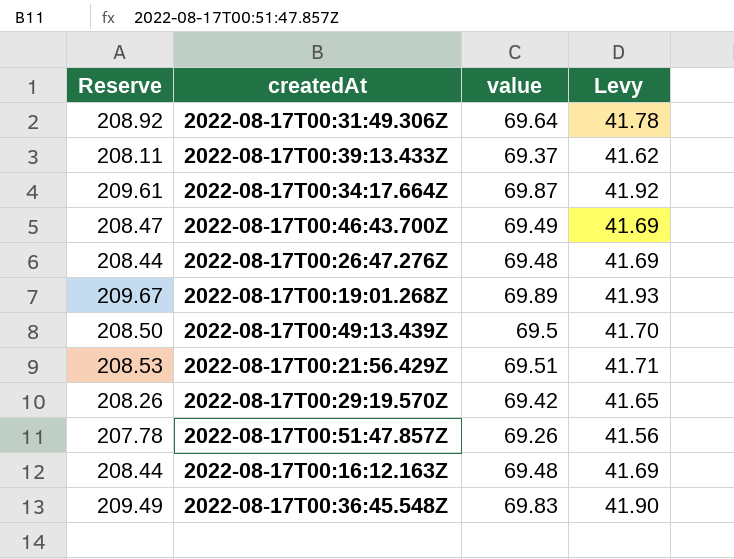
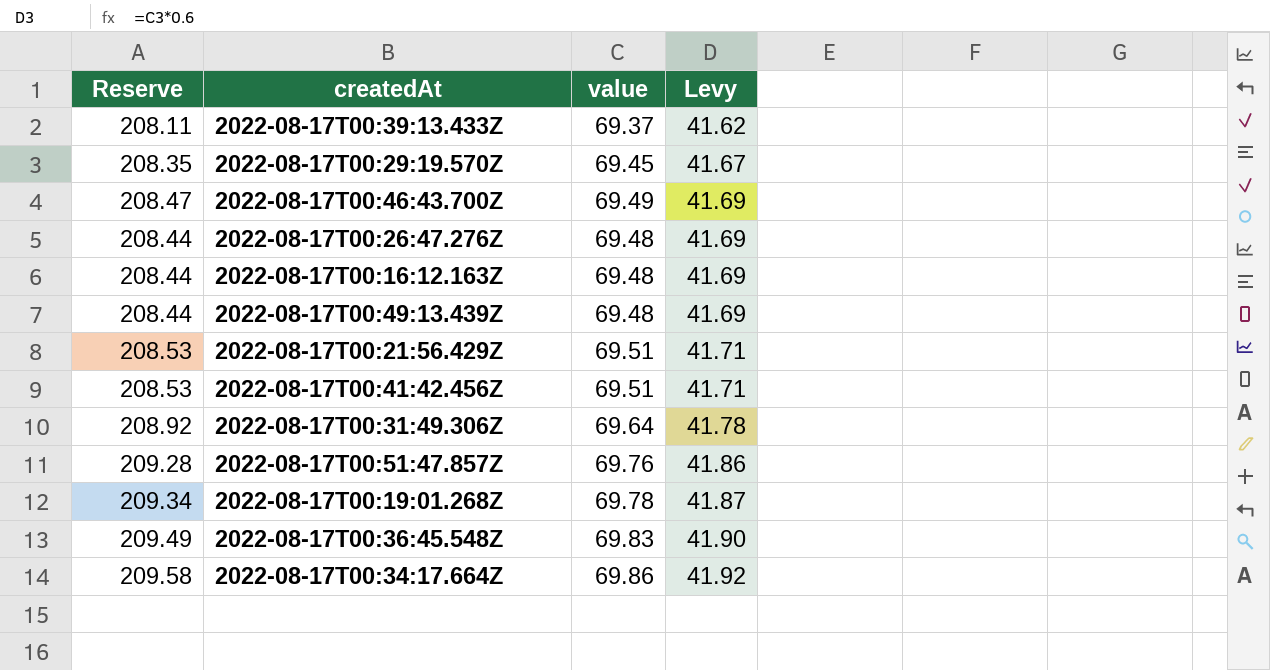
row order: none -> Levy ascending
2022-08-17T00:29:19.570Z | Reserve: 208.26 -> 208.35
2022-08-17T00:29:19.570Z | value: 69.42 -> 69.45
2022-08-17T00:29:19.570Z | Levy: 41.65 -> 41.67
2022-08-17T00:49:13.439Z | Reserve: 208.50 -> 208.44
2022-08-17T00:49:13.439Z | value: 69.5 -> 69.48
2022-08-17T00:49:13.439Z | Levy: 41.70 -> 41.69
row 2022-08-17T00:41:42.456Z: none -> 208.53 | 69.51 | 41.71
2022-08-17T00:51:47.857Z | Reserve: 207.78 -> 209.28
2022-08-17T00:51:47.857Z | value: 69.26 -> 69.76
2022-08-17T00:51:47.857Z | Levy: 41.56 -> 41.86
2022-08-17T00:19:01.268Z | Reserve: 209.67 -> 209.34
2022-08-17T00:19:01.268Z | value: 69.89 -> 69.78
2022-08-17T00:19:01.268Z | Levy: 41.93 -> 41.87
2022-08-17T00:34:17.664Z | Reserve: 209.61 -> 209.58
2022-08-17T00:34:17.664Z | value: 69.87 -> 69.86

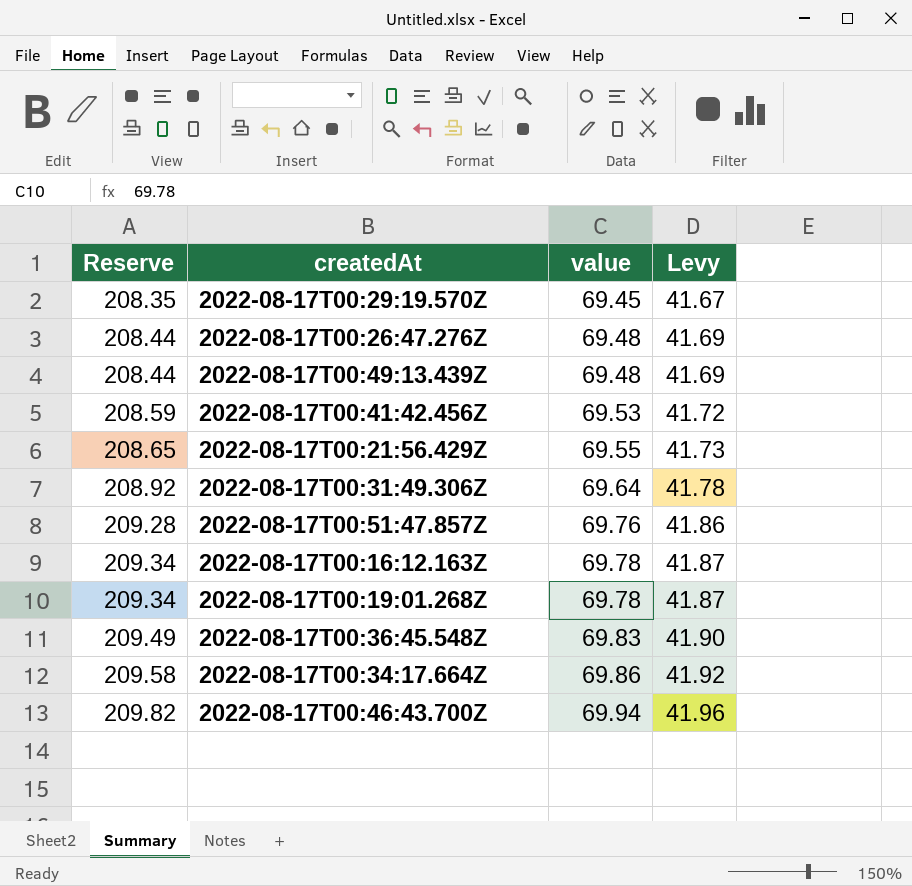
row order: Levy ascending -> Reserve ascending
row 2022-08-17T00:39:13.433Z: 208.11 | 69.37 | 41.62 -> none
2022-08-17T00:41:42.456Z | Reserve: 208.53 -> 208.59
2022-08-17T00:41:42.456Z | value: 69.51 -> 69.53
2022-08-17T00:41:42.456Z | Levy: 41.71 -> 41.72
2022-08-17T00:21:56.429Z | Reserve: 208.53 -> 208.65
2022-08-17T00:21:56.429Z | value: 69.51 -> 69.55
2022-08-17T00:21:56.429Z | Levy: 41.71 -> 41.73
2022-08-17T00:16:12.163Z | Reserve: 208.44 -> 209.34
2022-08-17T00:16:12.163Z | value: 69.48 -> 69.78
2022-08-17T00:16:12.163Z | Levy: 41.69 -> 41.87
2022-08-17T00:46:43.700Z | Reserve: 208.47 -> 209.82
2022-08-17T00:46:43.700Z | value: 69.49 -> 69.94
2022-08-17T00:46:43.700Z | Levy: 41.69 -> 41.96

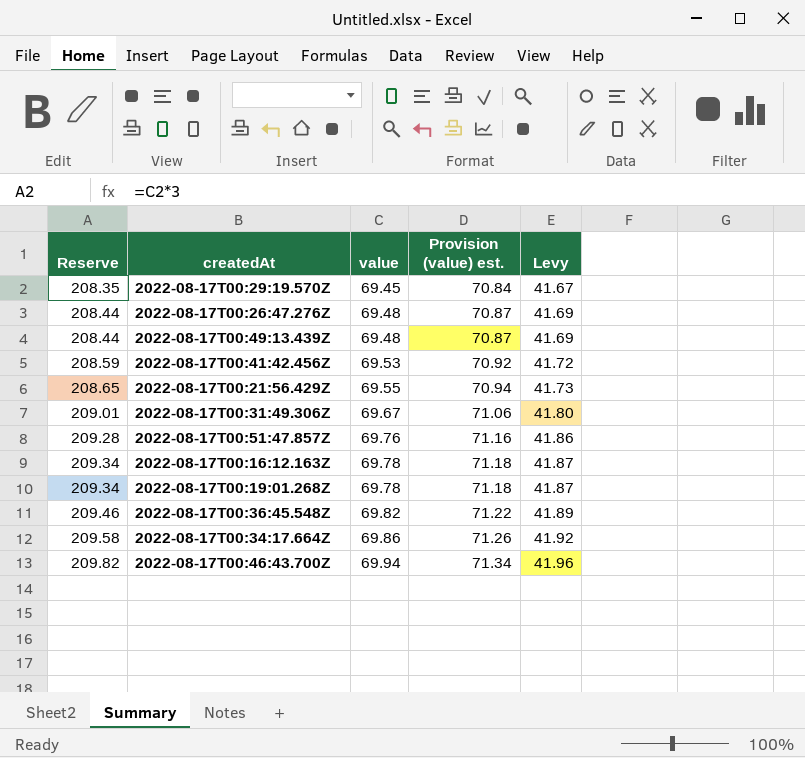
column Provision (value) est. | formula: none -> [value] * 1.02
2022-08-17T00:31:49.306Z | Reserve: 208.92 -> 209.01
2022-08-17T00:31:49.306Z | value: 69.64 -> 69.67
2022-08-17T00:31:49.306Z | Levy: 41.78 -> 41.80
2022-08-17T00:36:45.548Z | Reserve: 209.49 -> 209.46
2022-08-17T00:36:45.548Z | value: 69.83 -> 69.82
2022-08-17T00:36:45.548Z | Levy: 41.90 -> 41.89

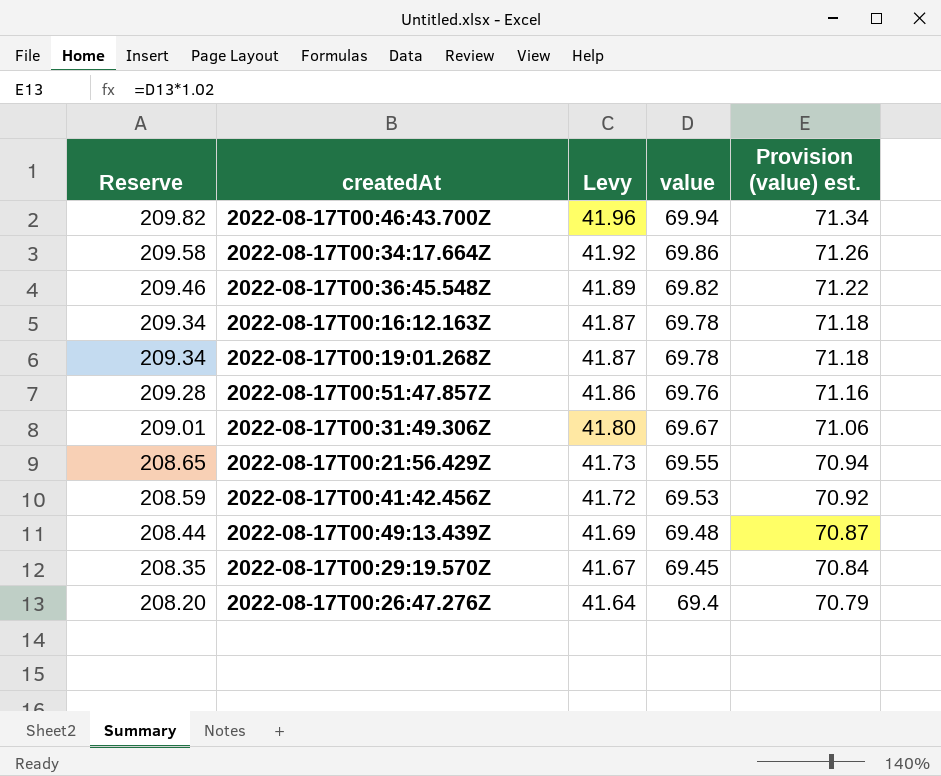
row order: Reserve ascending -> Reserve descending
column Levy | position: 5 -> 3
2022-08-17T00:26:47.276Z | Reserve: 208.44 -> 208.20
2022-08-17T00:26:47.276Z | Levy: 41.69 -> 41.64
2022-08-17T00:26:47.276Z | value: 69.48 -> 69.4
2022-08-17T00:26:47.276Z | Provision (value) est.: 70.87 -> 70.79

